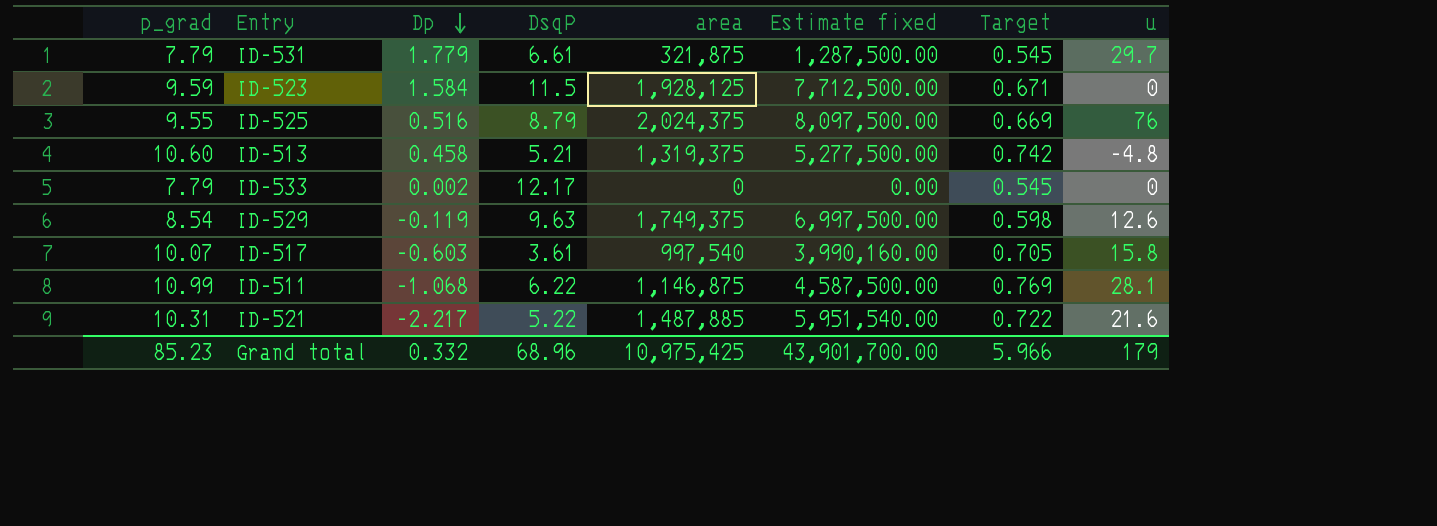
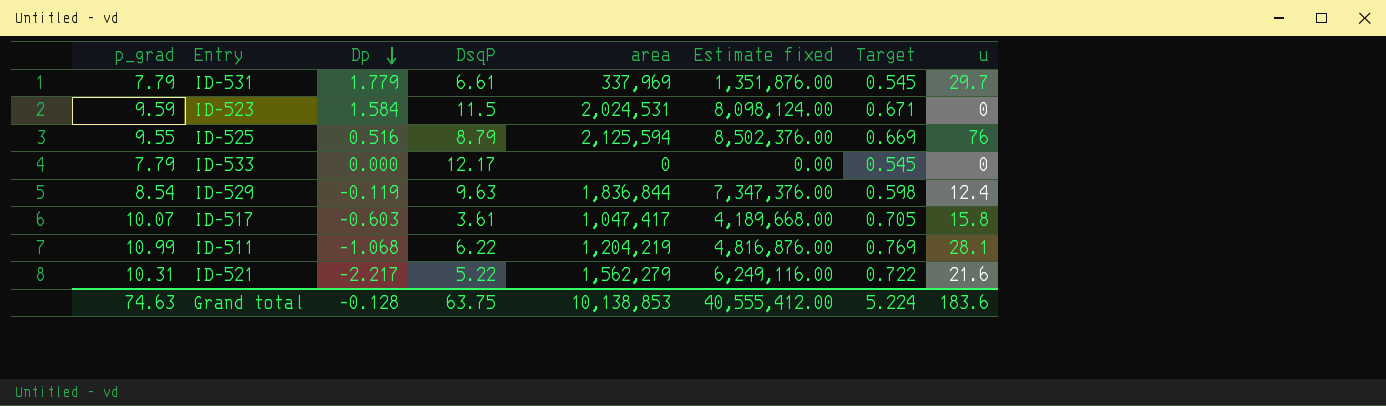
row ID-513: 10.60 | 0.458 | 5.21 | 1,319,375 | 5,277,500.00 | 0.742 | -4.8 -> none
ID-531 | area: 321,875 -> 337,969
ID-531 | Estimate fixed: 1,287,500.00 -> 1,351,876.00
ID-523 | area: 1,928,125 -> 2,024,531
ID-523 | Estimate fixed: 7,712,500.00 -> 8,098,124.00
ID-525 | area: 2,024,375 -> 2,125,594
ID-525 | Estimate fixed: 8,097,500.00 -> 8,502,376.00
ID-533 | Dp: 0.002 -> 0.000
ID-529 | area: 1,749,375 -> 1,836,844
ID-529 | Estimate fixed: 6,997,500.00 -> 7,347,376.00
ID-529 | u: 12.6 -> 12.4
ID-517 | area: 997,540 -> 1,047,417
ID-517 | Estimate fixed: 3,990,160.00 -> 4,189,668.00
ID-511 | area: 1,146,875 -> 1,204,219
ID-511 | Estimate fixed: 4,587,500.00 -> 4,816,876.00
ID-521 | area: 1,487,885 -> 1,562,279
ID-521 | Estimate fixed: 5,951,540.00 -> 6,249,116.00
Grand total | p_grad: 85.23 -> 74.63
Grand total | Dp: 0.332 -> -0.128
Grand total | DsqP: 68.96 -> 63.75
Grand total | area: 10,975,425 -> 10,138,853
Grand total | Estimate fixed: 43,901,700.00 -> 40,555,412.00
Grand total | Target: 5.966 -> 5.224
Grand total | u: 179 -> 183.6

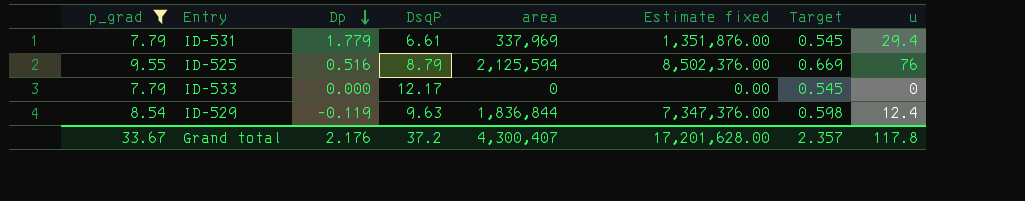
filter: none -> p_grad <= 9.55
ID-531 | u: 29.7 -> 29.4
Grand total | p_grad: 74.63 -> 33.67
Grand total | Dp: -0.128 -> 2.176
Grand total | DsqP: 63.75 -> 37.2
Grand total | area: 10,138,853 -> 4,300,407
Grand total | Estimate fixed: 40,555,412.00 -> 17,201,628.00
Grand total | Target: 5.224 -> 2.357
Grand total | u: 183.6 -> 117.8

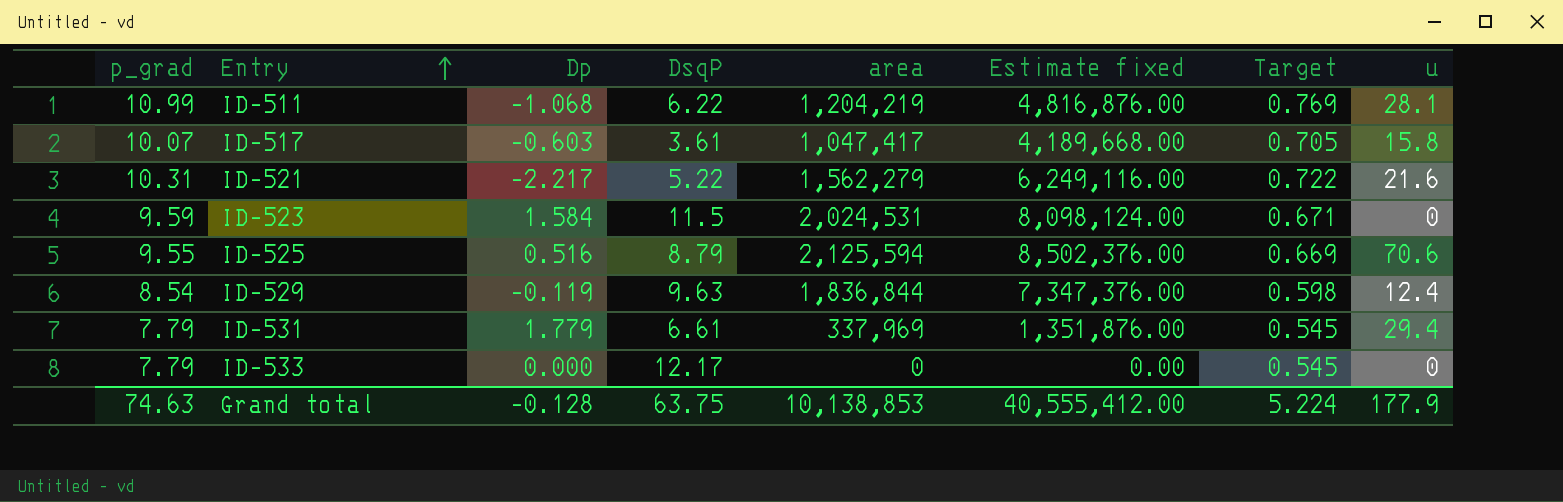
filter: p_grad <= 9.55 -> none
row order: Dp descending -> Entry ascending
ID-525 | u: 76 -> 70.6
Grand total | p_grad: 33.67 -> 74.63
Grand total | Dp: 2.176 -> -0.128
Grand total | DsqP: 37.2 -> 63.75
Grand total | area: 4,300,407 -> 10,138,853
Grand total | Estimate fixed: 17,201,628.00 -> 40,555,412.00
Grand total | Target: 2.357 -> 5.224
Grand total | u: 117.8 -> 177.9

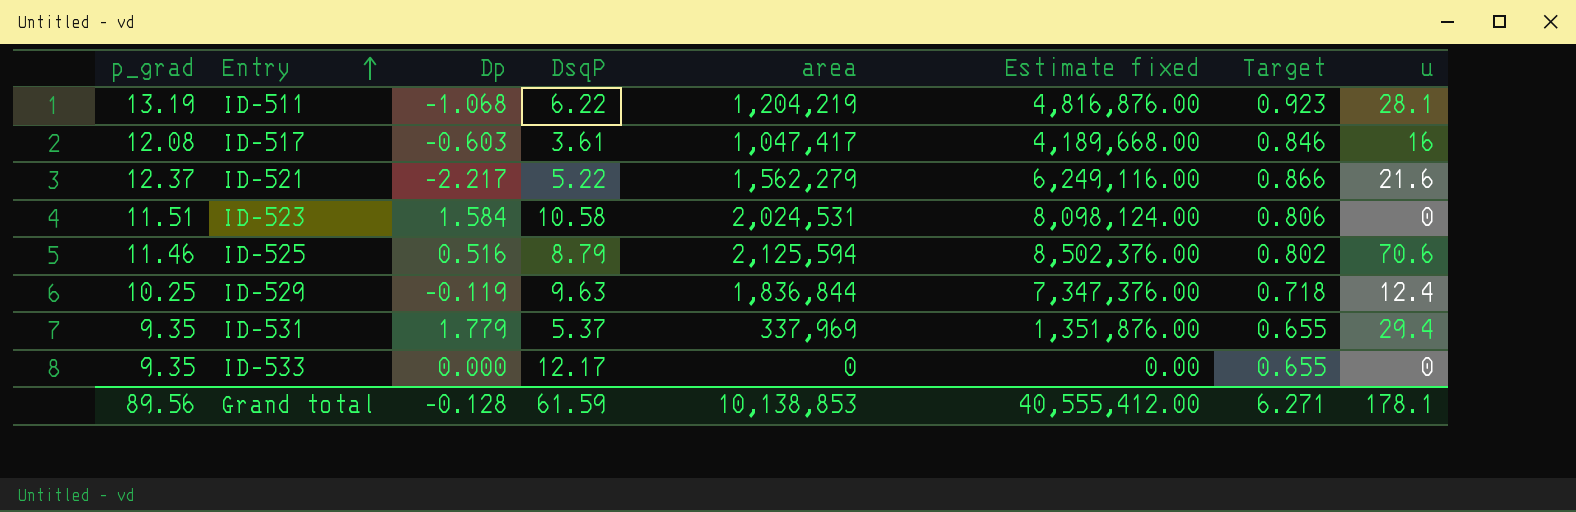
ID-511 | p_grad: 10.99 -> 13.19
ID-511 | Target: 0.769 -> 0.923
ID-517 | p_grad: 10.07 -> 12.08
ID-517 | Target: 0.705 -> 0.846
ID-517 | u: 15.8 -> 16
ID-521 | p_grad: 10.31 -> 12.37
ID-521 | Target: 0.722 -> 0.866
ID-523 | p_grad: 9.59 -> 11.51
ID-523 | DsqP: 11.5 -> 10.58
ID-523 | Target: 0.671 -> 0.806
ID-525 | p_grad: 9.55 -> 11.46
ID-525 | Target: 0.669 -> 0.802
ID-529 | p_grad: 8.54 -> 10.25
ID-529 | Target: 0.598 -> 0.718
ID-531 | p_grad: 7.79 -> 9.35
ID-531 | DsqP: 6.61 -> 5.37
ID-531 | Target: 0.545 -> 0.655
ID-533 | p_grad: 7.79 -> 9.35
ID-533 | Target: 0.545 -> 0.655
Grand total | p_grad: 74.63 -> 89.56
Grand total | DsqP: 63.75 -> 61.59
Grand total | Target: 5.224 -> 6.271
Grand total | u: 177.9 -> 178.1

